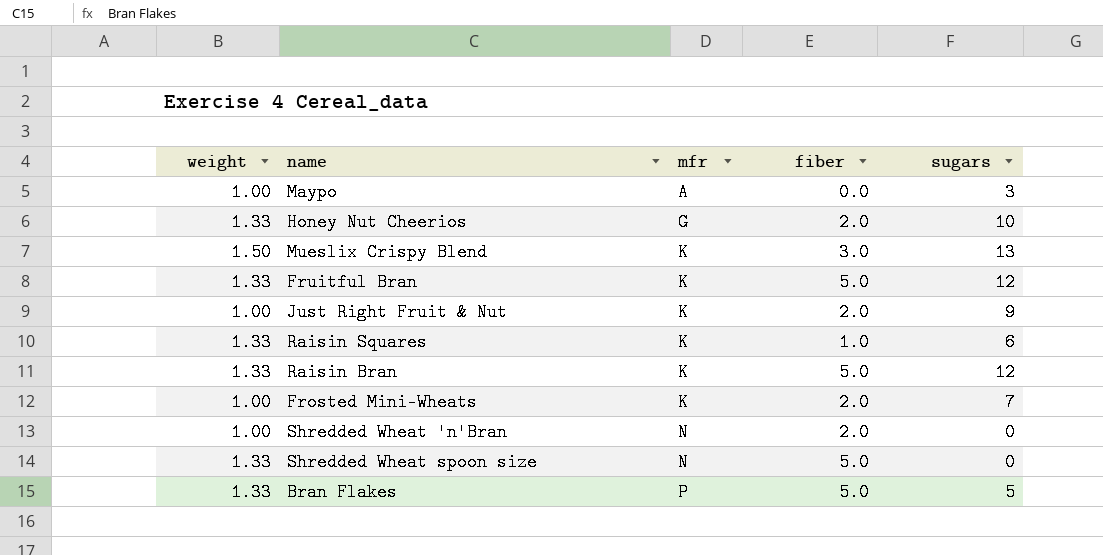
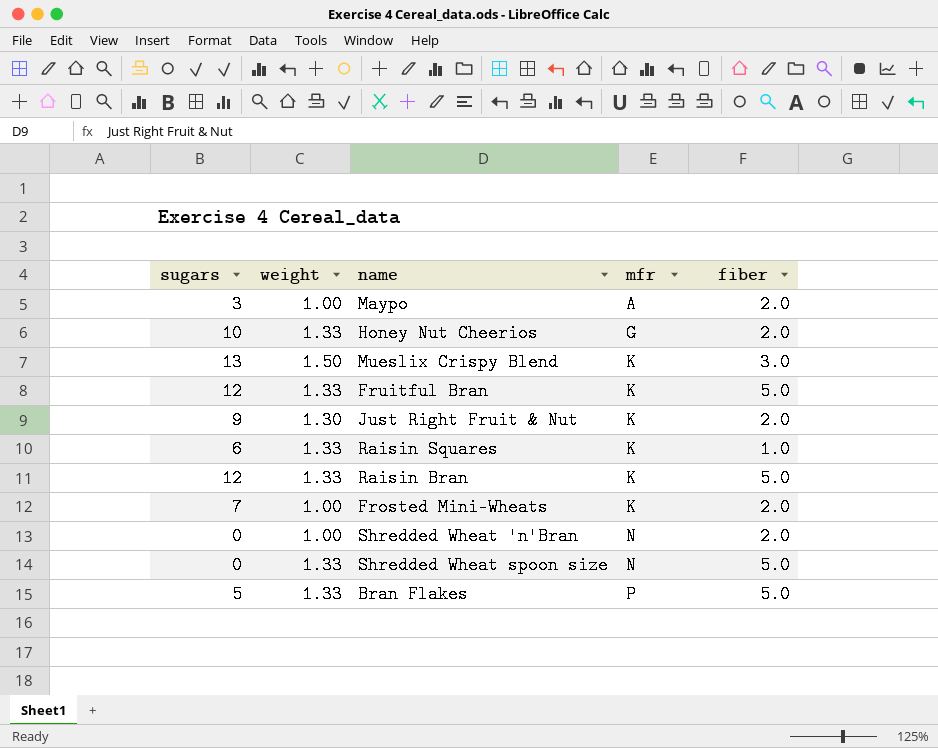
column sugars | position: 5 -> 1
Maypo | fiber: 0.0 -> 2.0
Just Right Fruit & Nut | weight: 1.00 -> 1.30

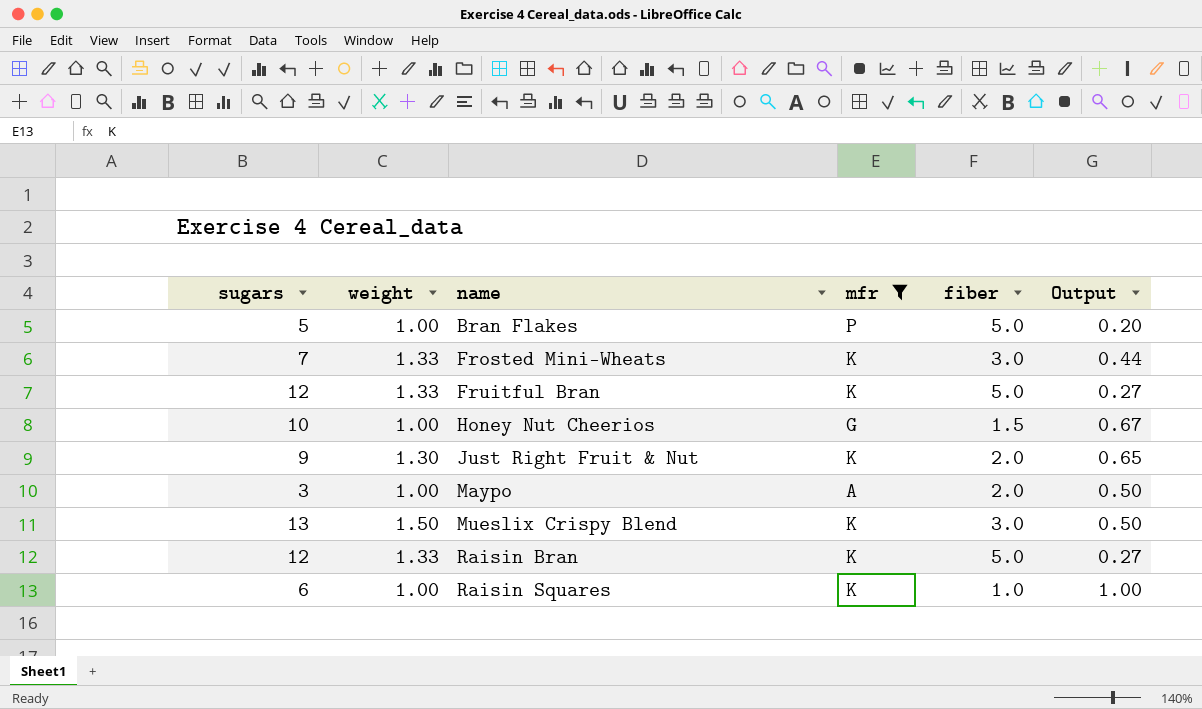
filter: none -> mfr != N
row order: mfr ascending -> name ascending
column Output | formula: none -> [weight] / [fiber]
Bran Flakes | weight: 1.33 -> 1.00
Frosted Mini-Wheats | weight: 1.00 -> 1.33
Frosted Mini-Wheats | fiber: 2.0 -> 3.0
Honey Nut Cheerios | weight: 1.33 -> 1.00
Honey Nut Cheerios | fiber: 2.0 -> 1.5
Raisin Squares | weight: 1.33 -> 1.00

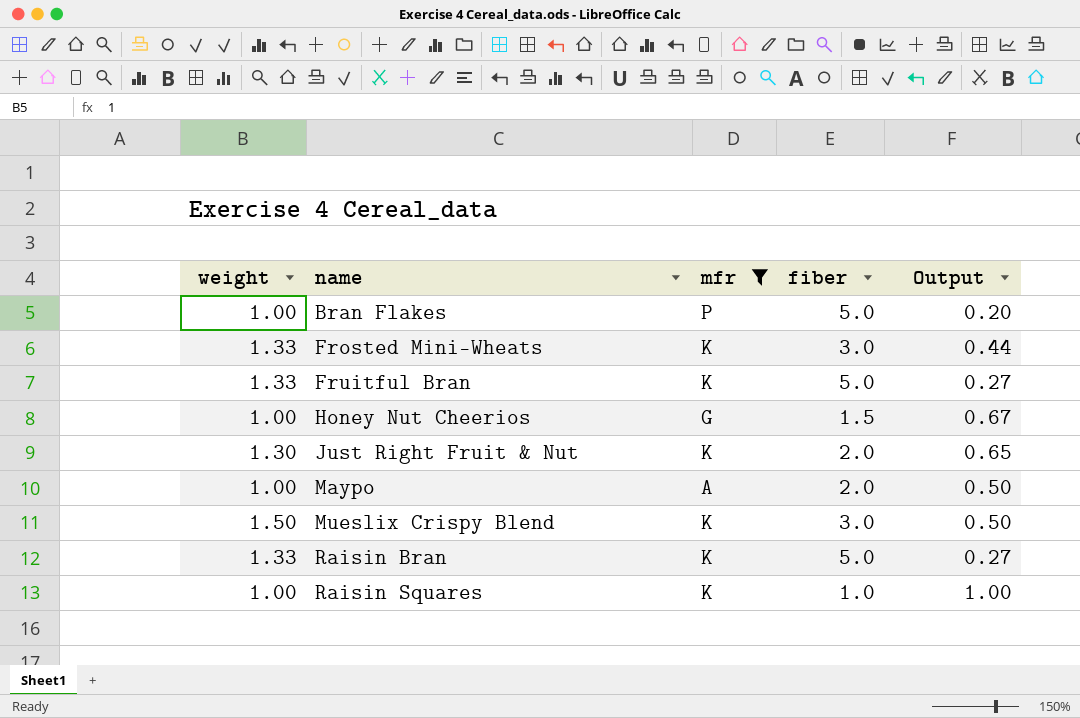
column sugars | position: 1 -> none

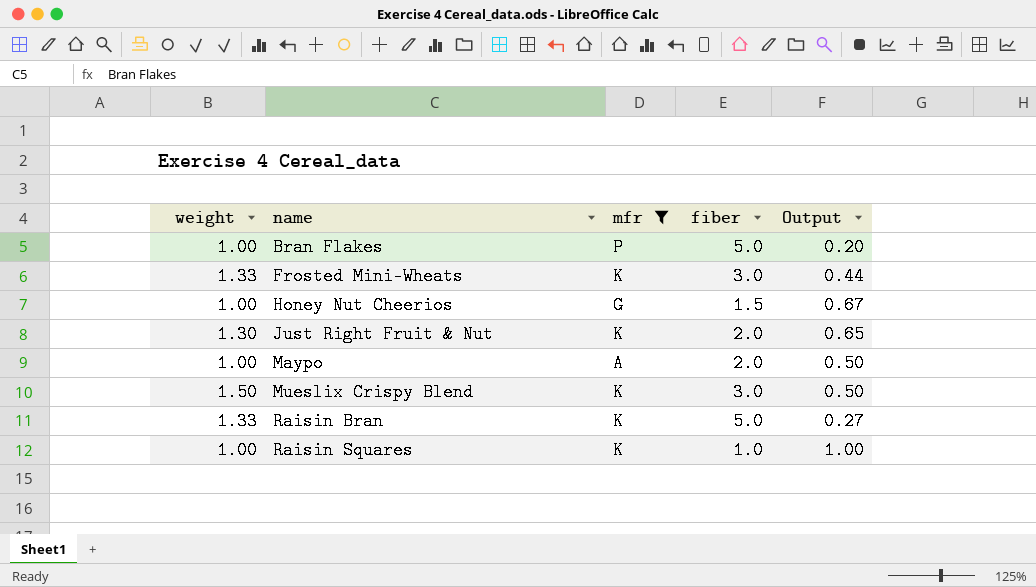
row Fruitful Bran: 1.33 | K | 5.0 | 0.27 -> none

